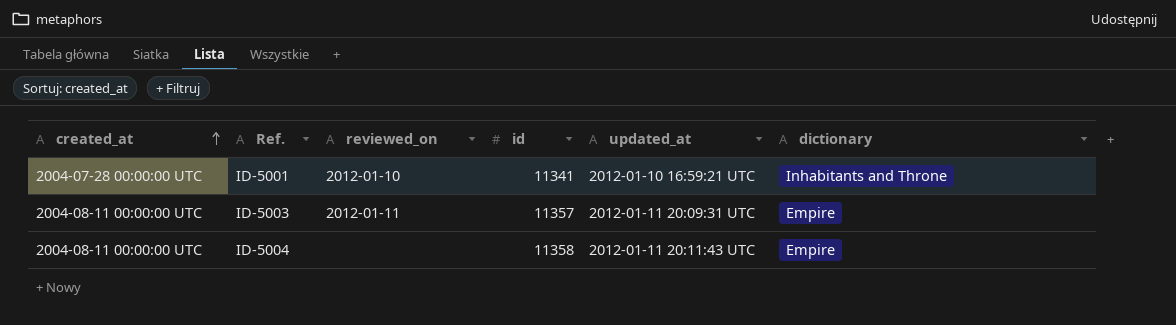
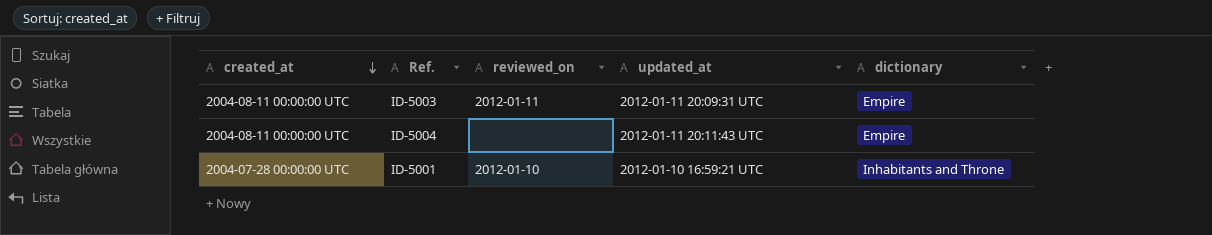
row order: created_at ascending -> created_at descending
column id | position: 4 -> none

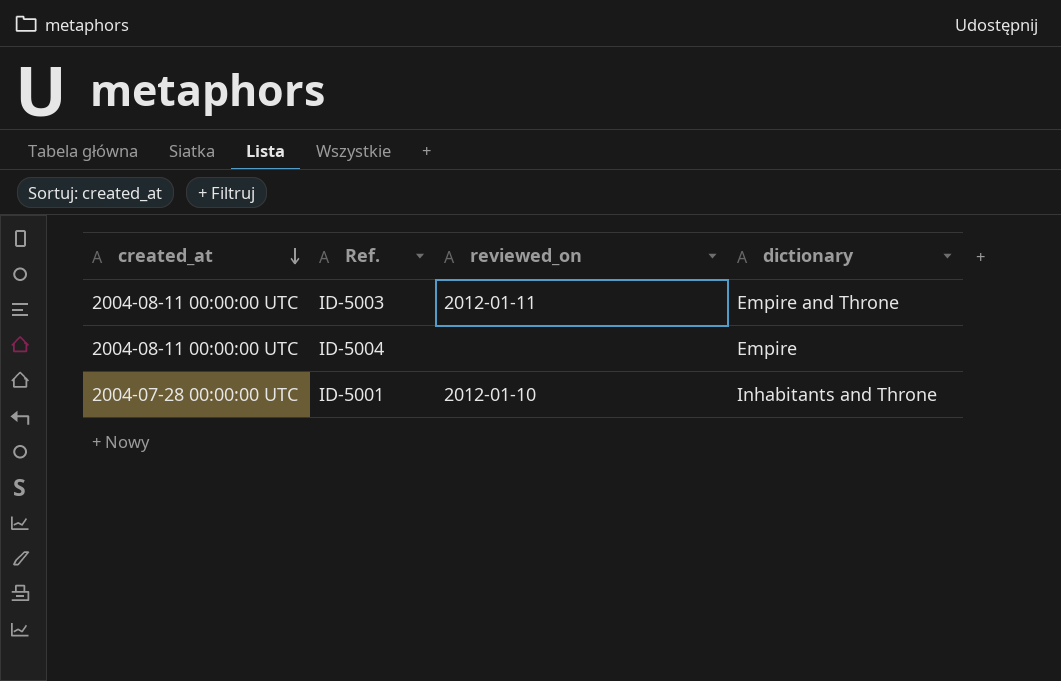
column updated_at | position: 4 -> none
ID-5003 | dictionary: Empire -> Empire and Throne

